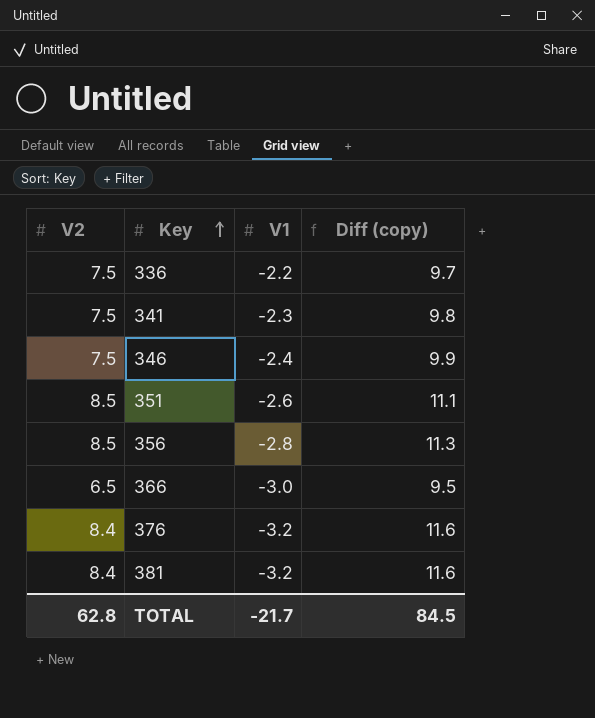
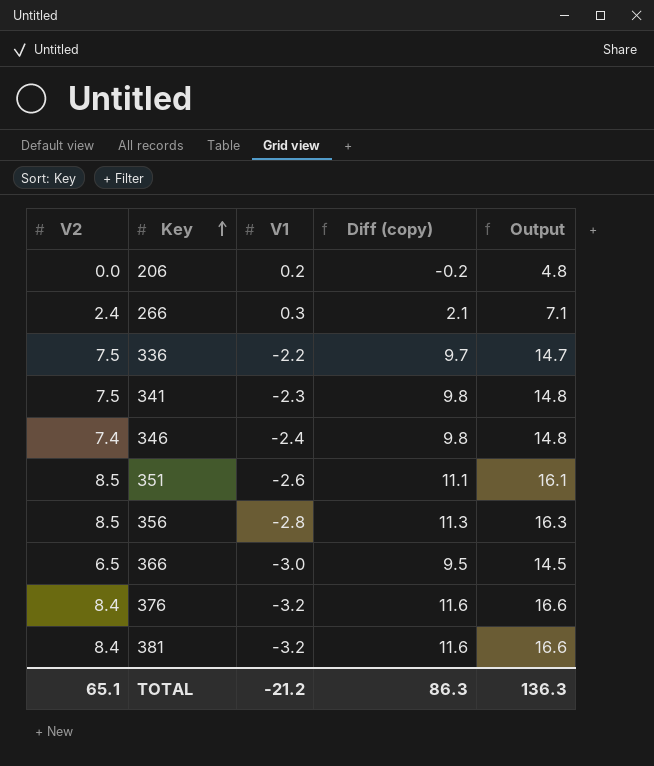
column Output | formula: none -> [Diff (copy)] + 5
row 206: none -> 0.0 | 0.2 | -0.2 | 4.8
row 266: none -> 2.4 | 0.3 | 2.1 | 7.1
346 | V2: 7.5 -> 7.4
346 | Diff (copy): 9.9 -> 9.8
TOTAL | V2: 62.8 -> 65.1
TOTAL | V1: -21.7 -> -21.2
TOTAL | Diff (copy): 84.5 -> 86.3

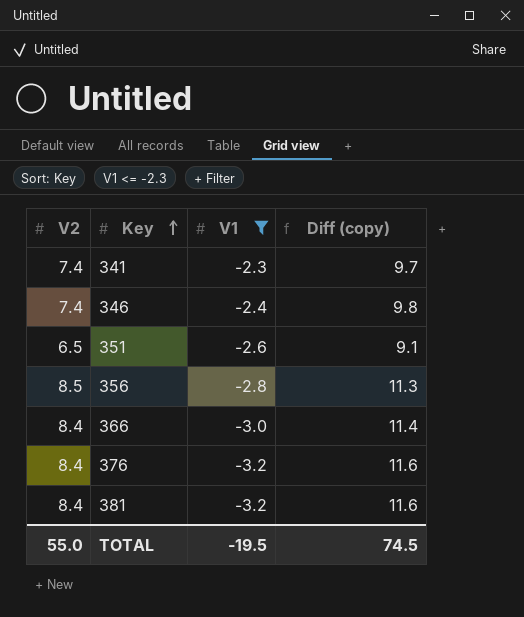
filter: none -> V1 <= -2.3
column Output | formula: [Diff (copy)] + 5 -> none
341 | V2: 7.5 -> 7.4
341 | Diff (copy): 9.8 -> 9.7
351 | V2: 8.5 -> 6.5
351 | Diff (copy): 11.1 -> 9.1
366 | V2: 6.5 -> 8.4
366 | Diff (copy): 9.5 -> 11.4
TOTAL | V2: 65.1 -> 55.0
TOTAL | V1: -21.2 -> -19.5
TOTAL | Diff (copy): 86.3 -> 74.5

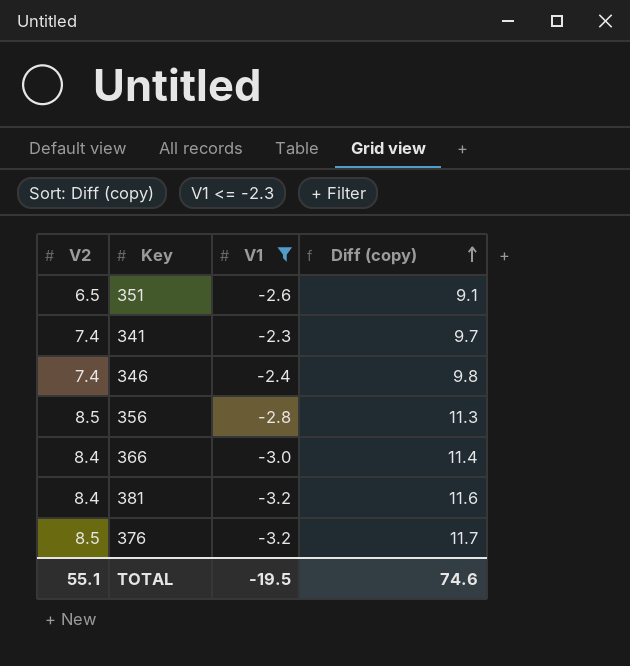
row order: Key ascending -> Diff (copy) ascending
376 | V2: 8.4 -> 8.5
376 | Diff (copy): 11.6 -> 11.7
TOTAL | V2: 55.0 -> 55.1
TOTAL | Diff (copy): 74.5 -> 74.6

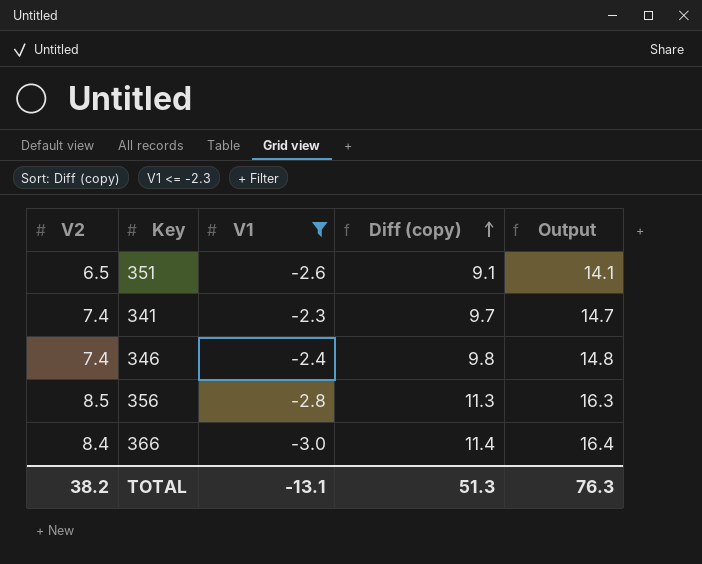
column Output | formula: none -> [Diff (copy)] + 5
row 381: 8.4 | -3.2 | 11.6 -> none
row 376: 8.5 | -3.2 | 11.7 -> none
TOTAL | V2: 55.1 -> 38.2
TOTAL | V1: -19.5 -> -13.1
TOTAL | Diff (copy): 74.6 -> 51.3

